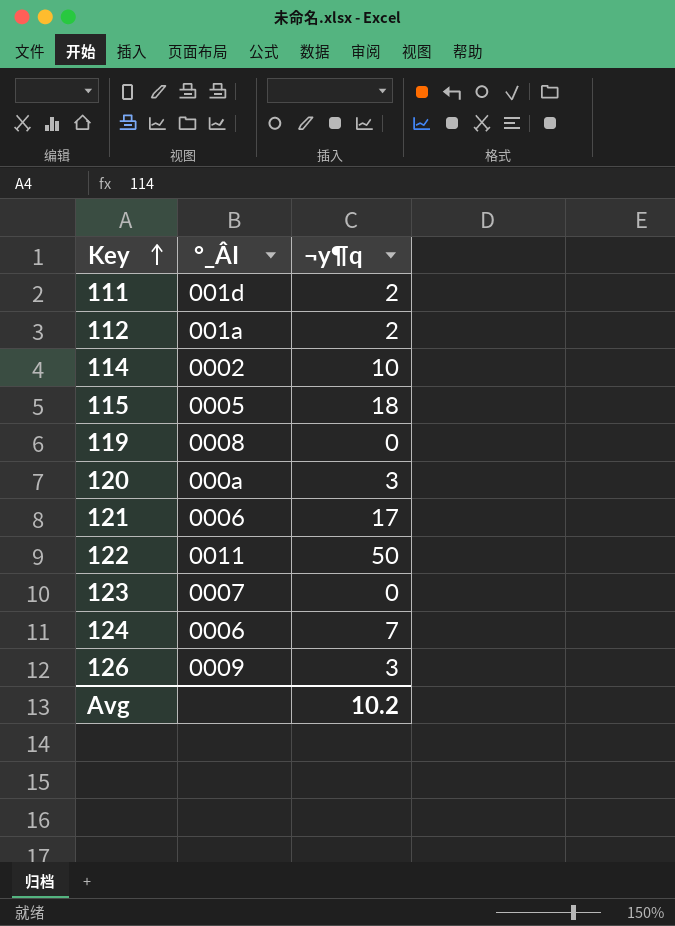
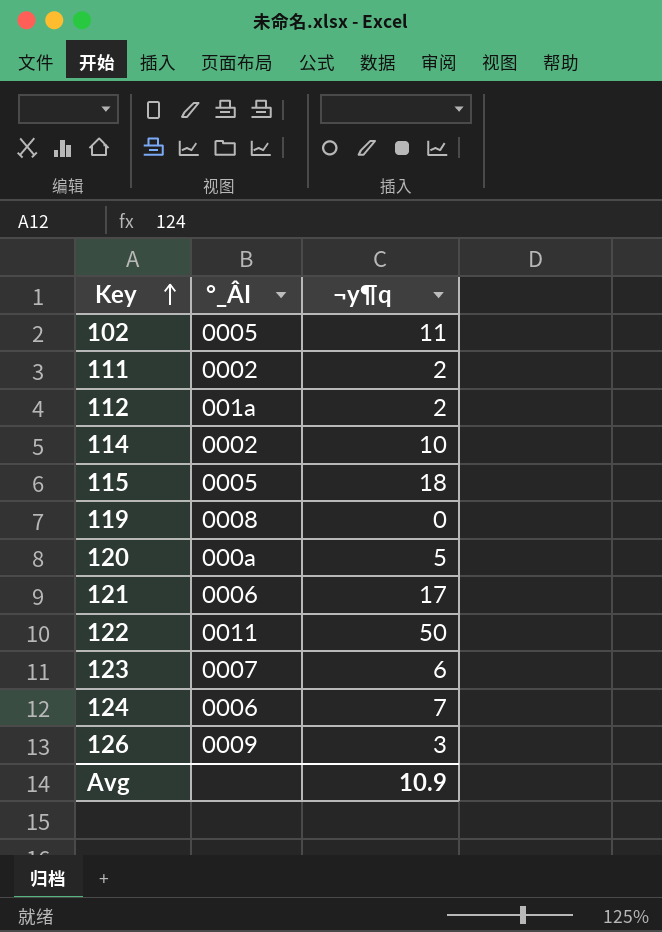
row 102: none -> 0005 | 11
111 | °_ÂI: 001d -> 0002
120 | ¬y¶q: 3 -> 5
123 | ¬y¶q: 0 -> 6
Avg | ¬y¶q: 10.2 -> 10.9

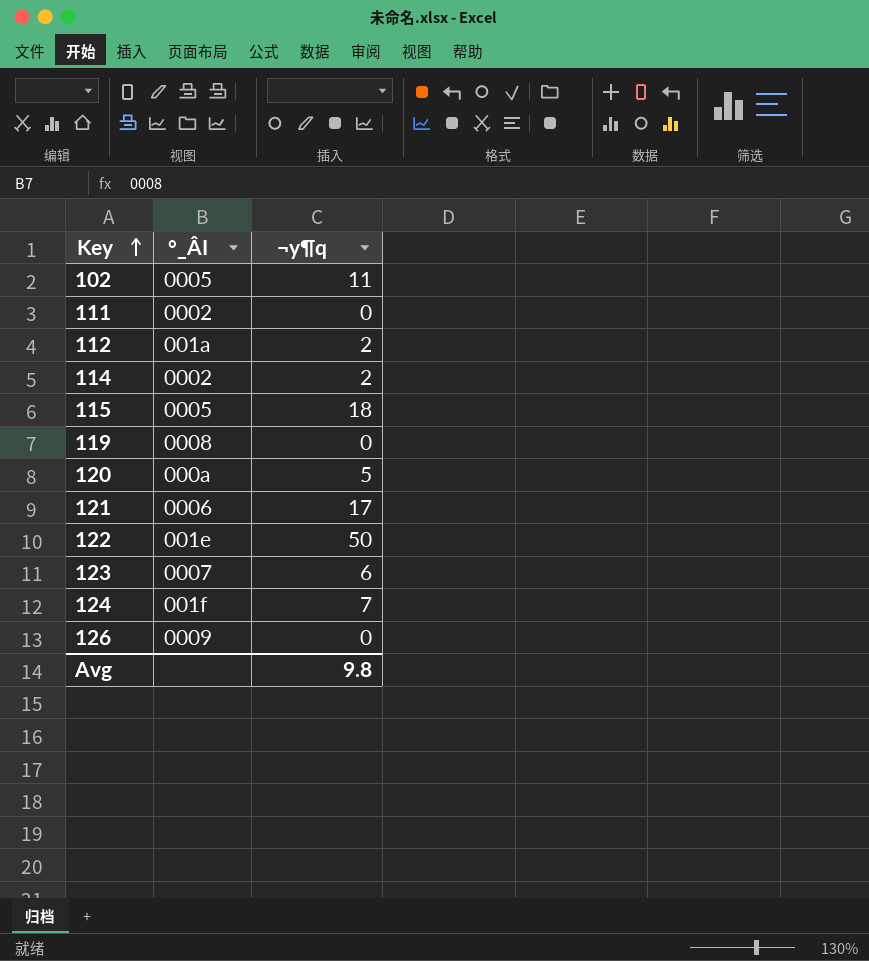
111 | ¬y¶q: 2 -> 0
114 | ¬y¶q: 10 -> 2
122 | °_ÂI: 0011 -> 001e
124 | °_ÂI: 0006 -> 001f
126 | ¬y¶q: 3 -> 0
Avg | ¬y¶q: 10.9 -> 9.8

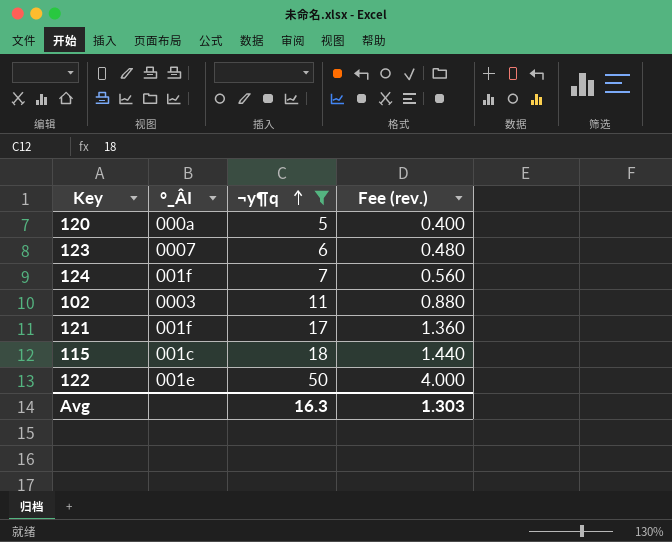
filter: none -> ¬y¶q >= 5
row order: Key ascending -> ¬y¶q ascending
column Fee (rev.) | formula: none -> [¬y¶q] * 0.08
102 | °_ÂI: 0005 -> 0003
121 | °_ÂI: 0006 -> 001f
115 | °_ÂI: 0005 -> 001c
Avg | ¬y¶q: 9.8 -> 16.3

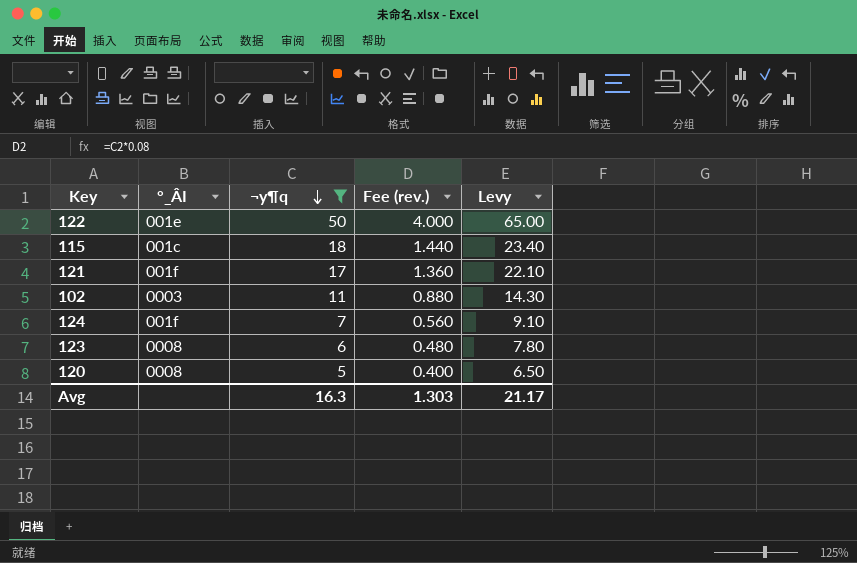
row order: ¬y¶q ascending -> ¬y¶q descending
column Levy | formula: none -> [¬y¶q] * 1.3
123 | °_ÂI: 0007 -> 0008
120 | °_ÂI: 000a -> 0008

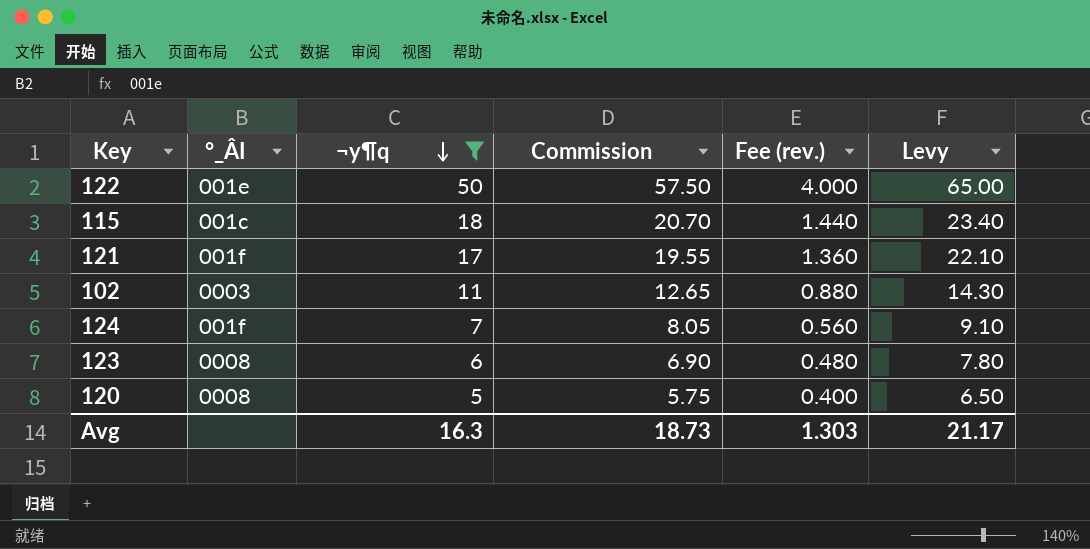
column Commission | formula: none -> [¬y¶q] * 1.15

